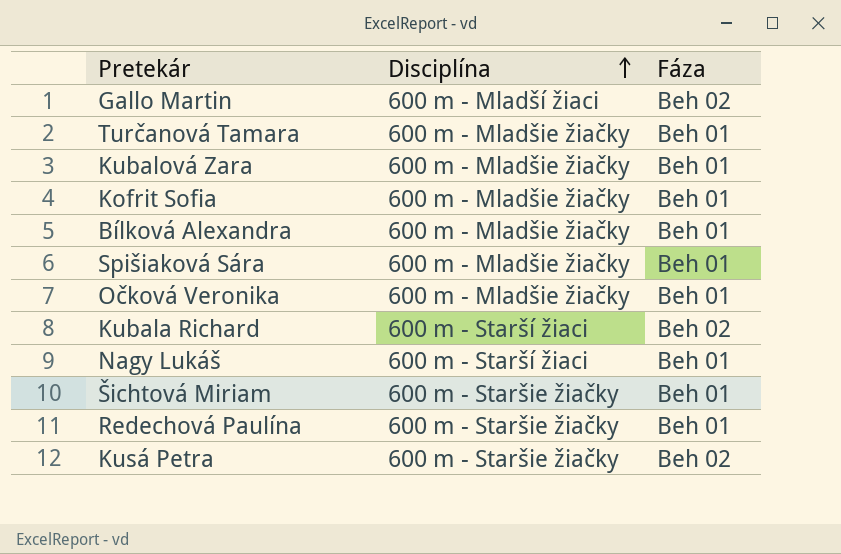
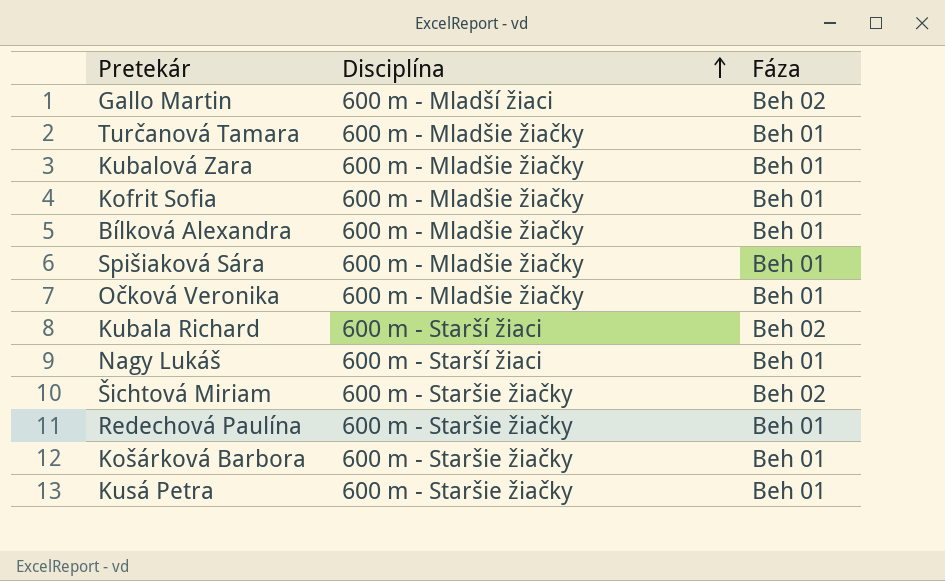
Šichtová Miriam | Fáza: Beh 01 -> Beh 02
row Košárková Barbora: none -> 600 m - Staršie žiačky | Beh 01
Kusá Petra | Fáza: Beh 02 -> Beh 01

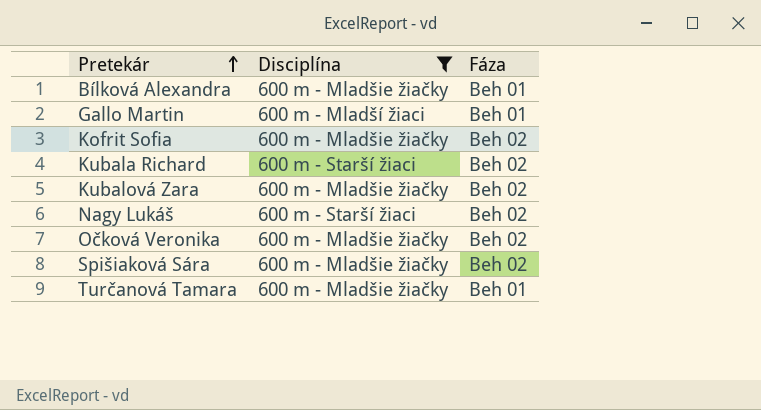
filter: none -> Disciplína != 600 m - Staršie žiačky
row order: Disciplína ascending -> Pretekár ascending
Gallo Martin | Fáza: Beh 02 -> Beh 01
Kofrit Sofia | Fáza: Beh 01 -> Beh 02
Kubalová Zara | Fáza: Beh 01 -> Beh 02
Nagy Lukáš | Fáza: Beh 01 -> Beh 02
Očková Veronika | Fáza: Beh 01 -> Beh 02
Spišiaková Sára | Fáza: Beh 01 -> Beh 02

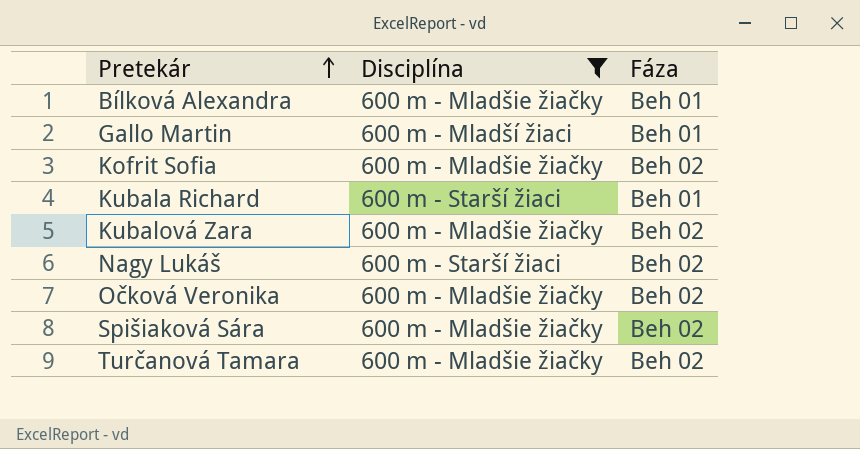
Kubala Richard | Fáza: Beh 02 -> Beh 01
Turčanová Tamara | Fáza: Beh 01 -> Beh 02

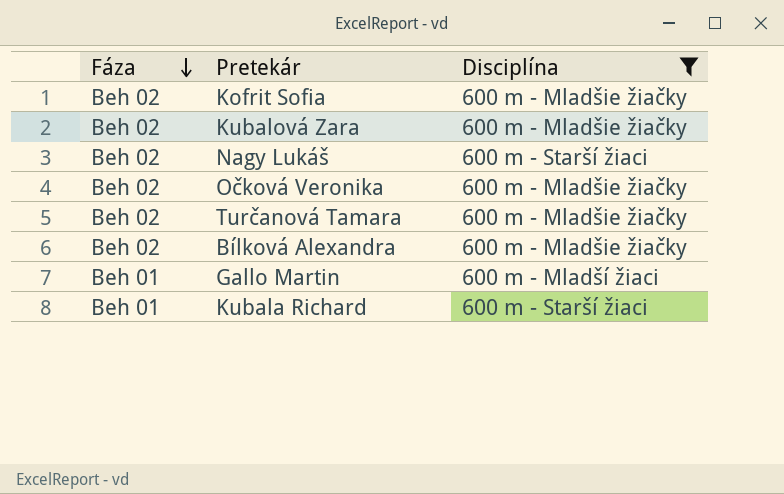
row order: Pretekár ascending -> Fáza descending
column Fáza | position: 3 -> 1
row Spišiaková Sára: 600 m - Mladšie žiačky | Beh 02 -> none
Bílková Alexandra | Fáza: Beh 01 -> Beh 02

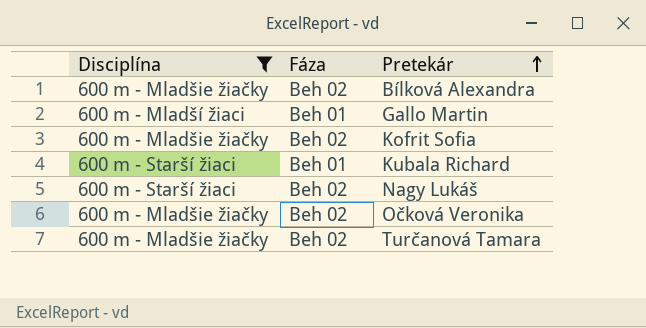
row order: Fáza descending -> Pretekár ascending
column Disciplína | position: 3 -> 1
row Kubalová Zara: Beh 02 | 600 m - Mladšie žiačky -> none

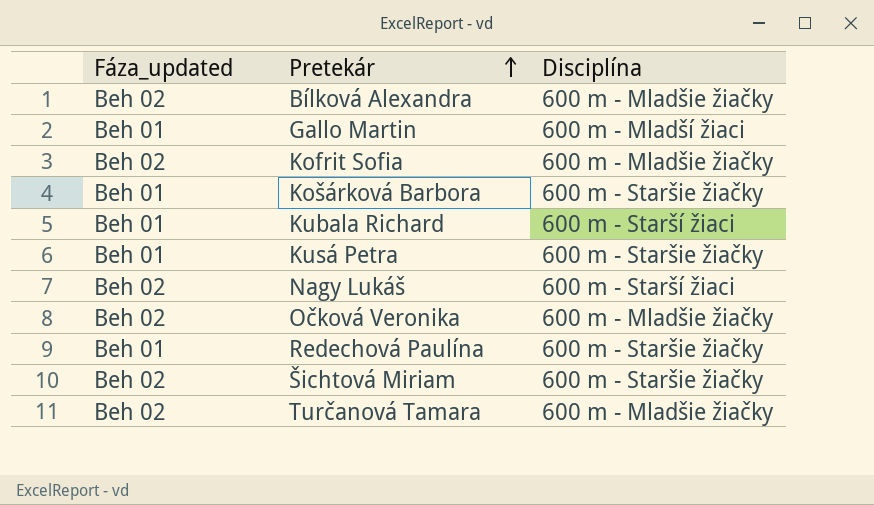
filter: Disciplína != 600 m - Staršie žiačky -> none
column name: Fáza -> Fáza_updated
column Disciplína | position: 1 -> 3

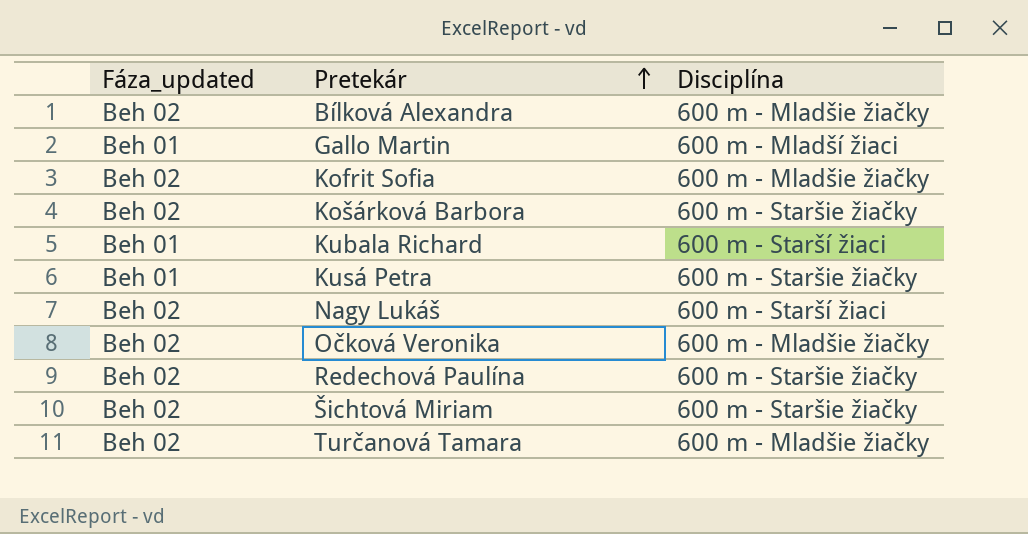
Košárková Barbora | Fáza_updated: Beh 01 -> Beh 02
Redechová Paulína | Fáza_updated: Beh 01 -> Beh 02

